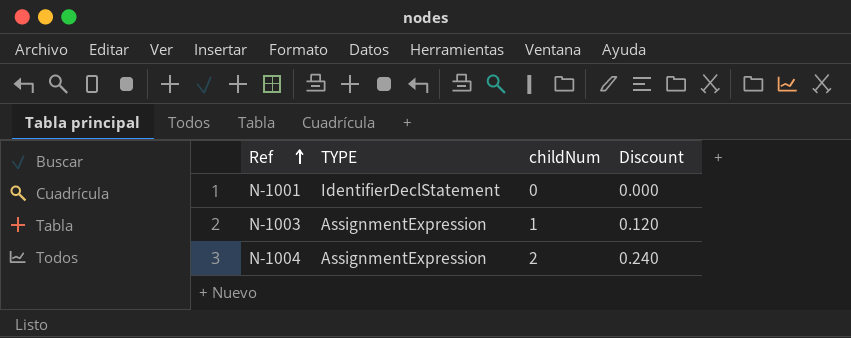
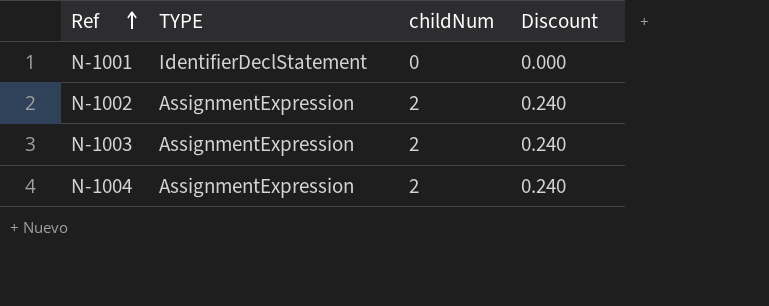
row N-1002: none -> AssignmentExpression | 2 | 0.240
N-1003 | childNum: 1 -> 2
N-1003 | Discount: 0.120 -> 0.240

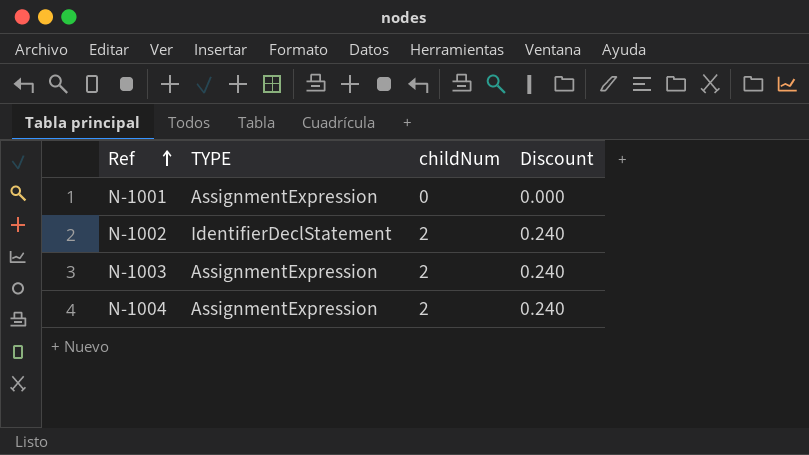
N-1001 | TYPE: IdentifierDeclStatement -> AssignmentExpression
N-1002 | TYPE: AssignmentExpression -> IdentifierDeclStatement

